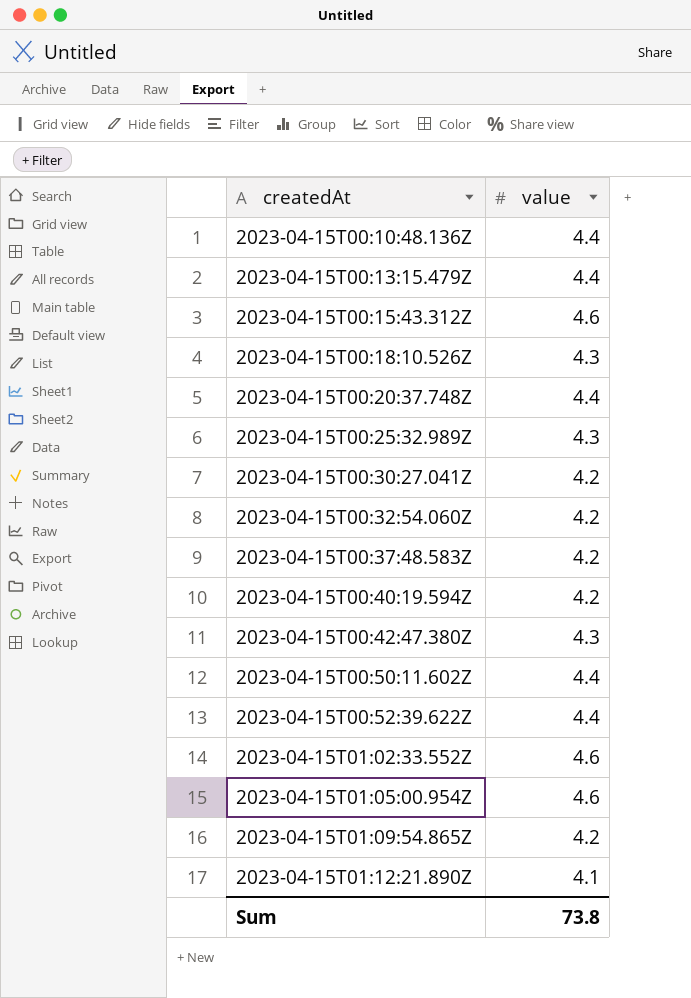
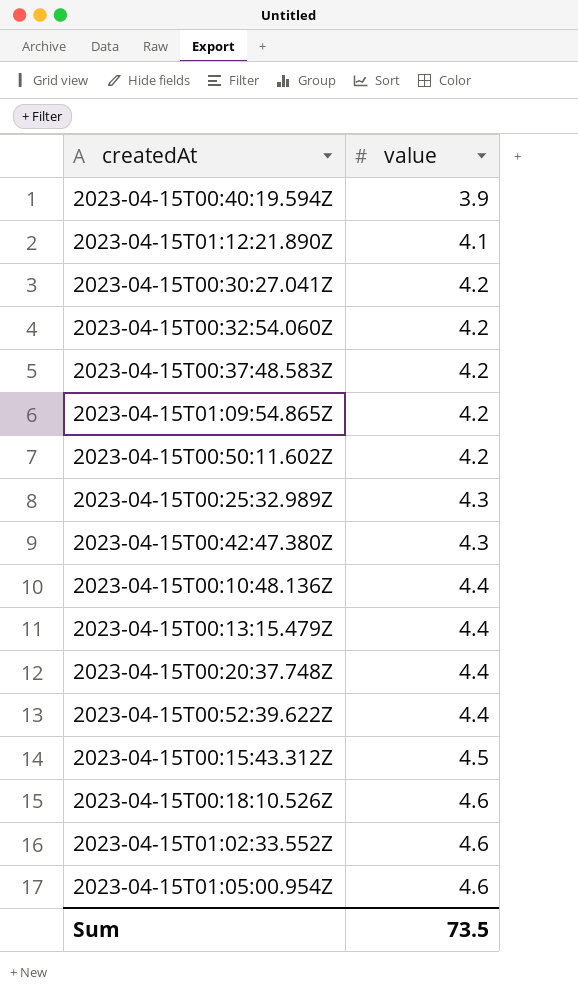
row order: createdAt ascending -> value ascending
2023-04-15T00:40:19.594Z | value: 4.2 -> 3.9
2023-04-15T00:50:11.602Z | value: 4.4 -> 4.2
2023-04-15T00:15:43.312Z | value: 4.6 -> 4.5
2023-04-15T00:18:10.526Z | value: 4.3 -> 4.6
Sum | value: 73.8 -> 73.5

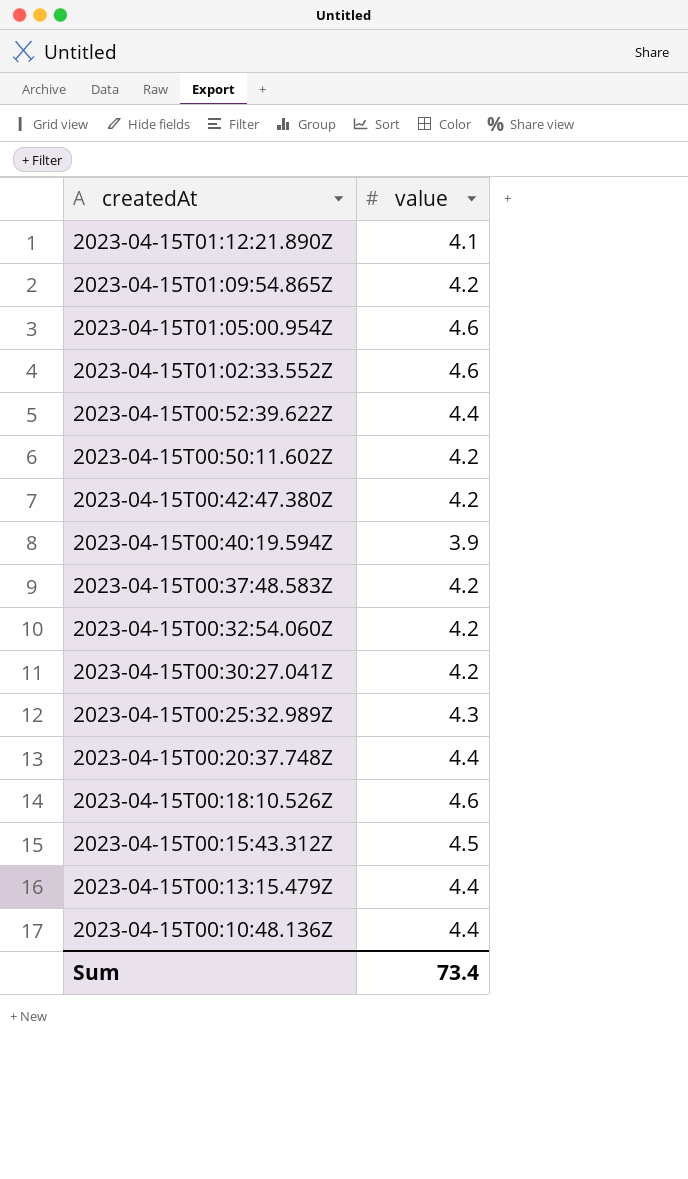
row order: value ascending -> createdAt descending
2023-04-15T00:42:47.380Z | value: 4.3 -> 4.2
Sum | value: 73.5 -> 73.4

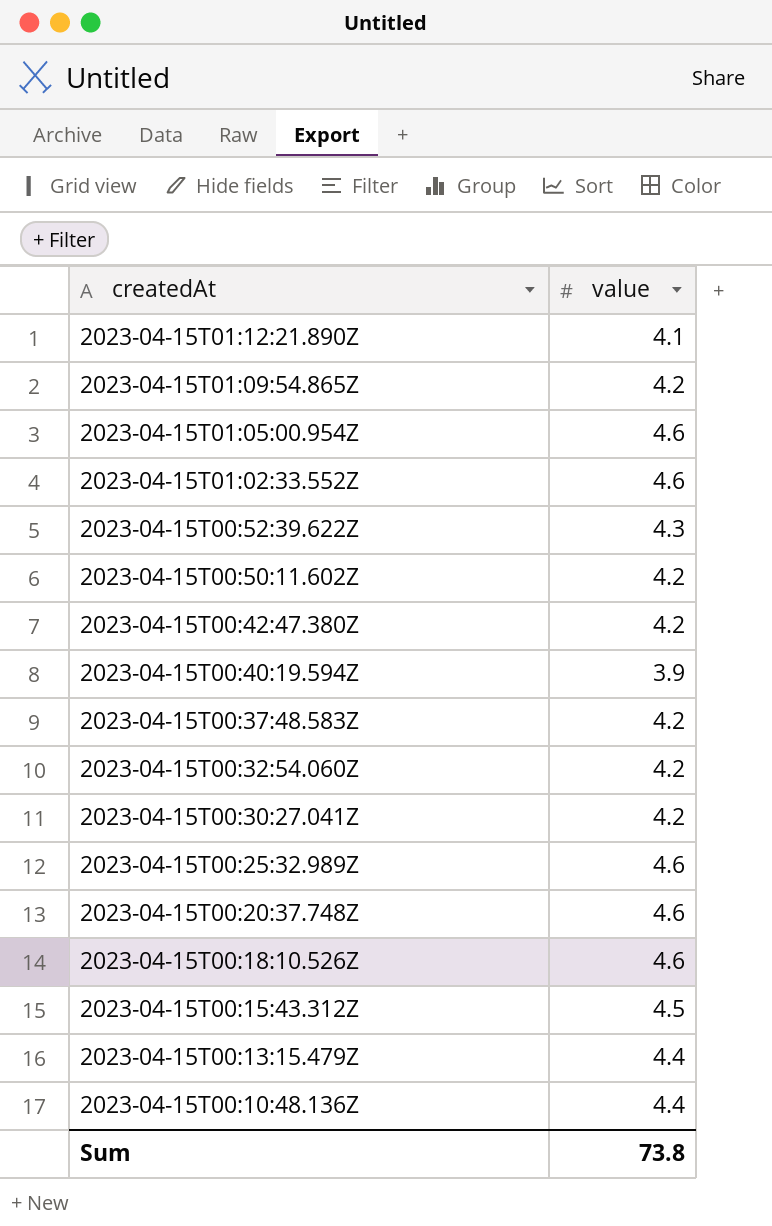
2023-04-15T00:52:39.622Z | value: 4.4 -> 4.3
2023-04-15T00:25:32.989Z | value: 4.3 -> 4.6
2023-04-15T00:20:37.748Z | value: 4.4 -> 4.6
Sum | value: 73.4 -> 73.8

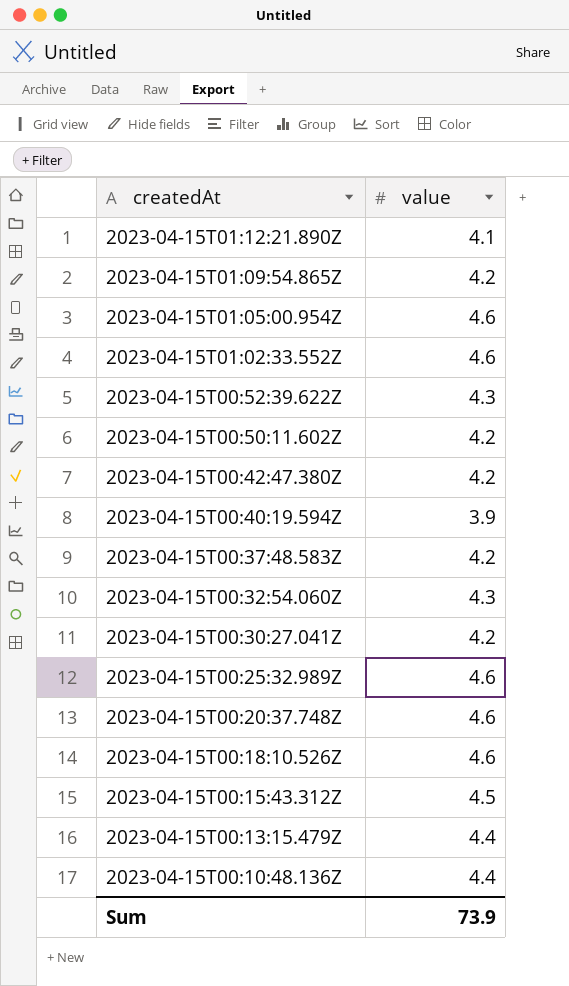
2023-04-15T00:32:54.060Z | value: 4.2 -> 4.3
Sum | value: 73.8 -> 73.9

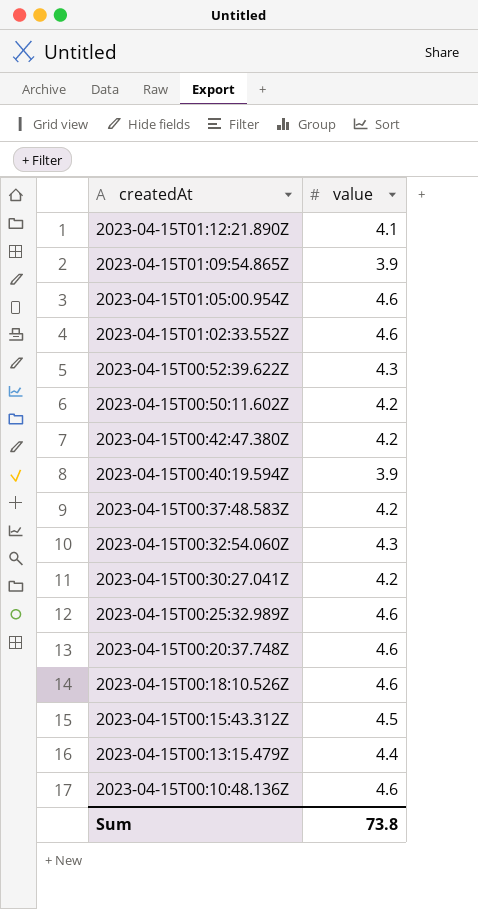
2023-04-15T01:09:54.865Z | value: 4.2 -> 3.9
2023-04-15T00:10:48.136Z | value: 4.4 -> 4.6
Sum | value: 73.9 -> 73.8

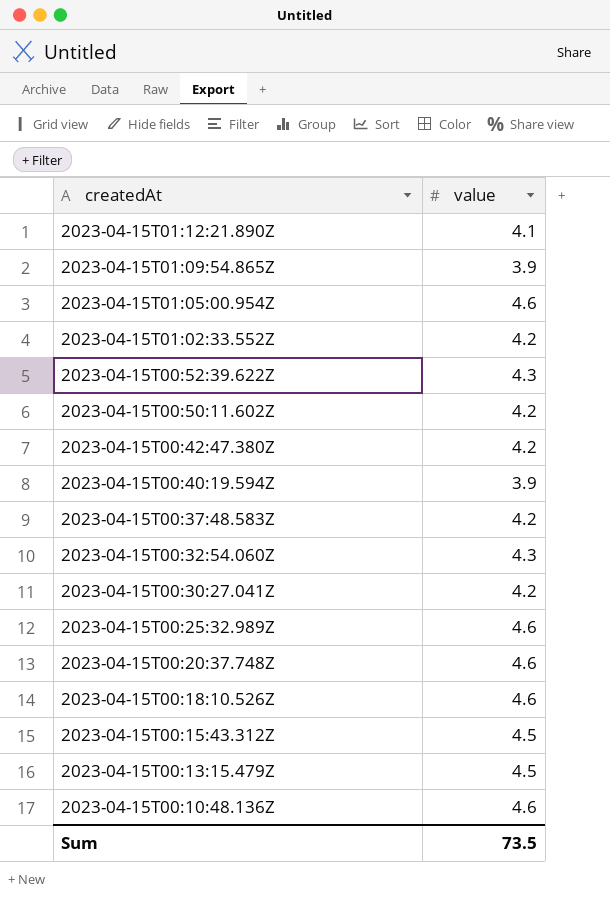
2023-04-15T01:02:33.552Z | value: 4.6 -> 4.2
2023-04-15T00:13:15.479Z | value: 4.4 -> 4.5
Sum | value: 73.8 -> 73.5

